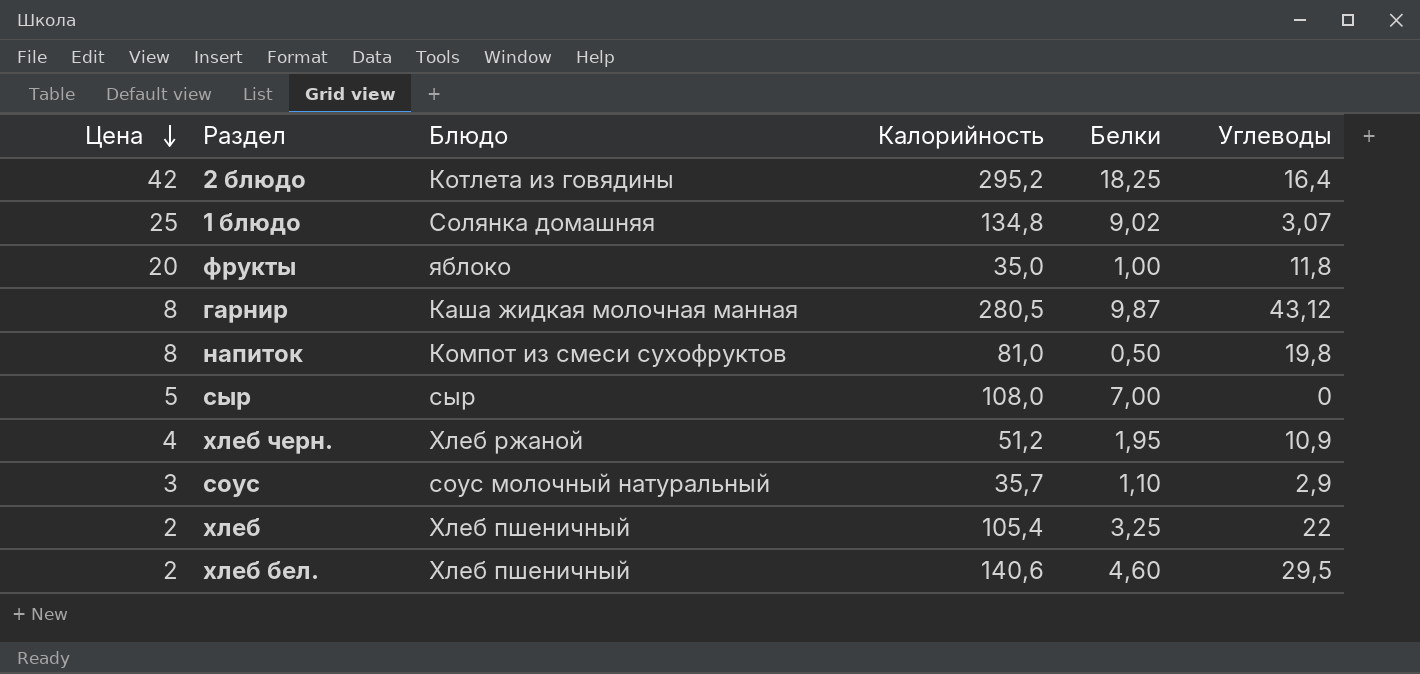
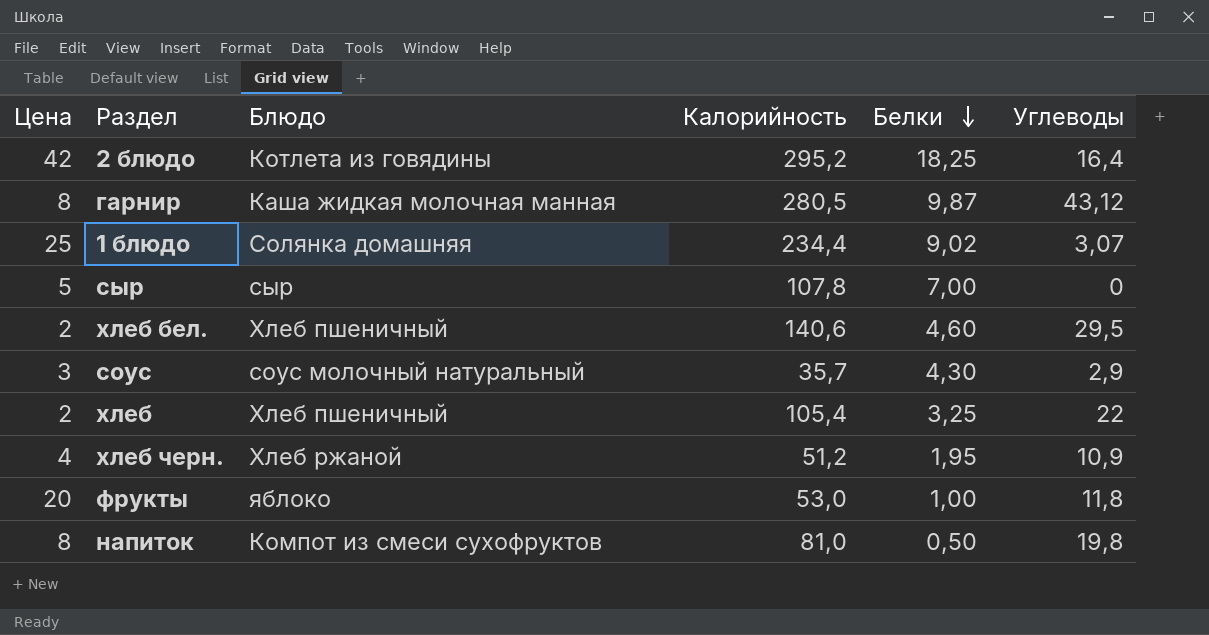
row order: Цена descending -> Белки descending
1 блюдо | Калорийность: 134,8 -> 234,4
сыр | Калорийность: 108,0 -> 107,8
соус | Белки: 1,10 -> 4,30
фрукты | Калорийность: 35,0 -> 53,0

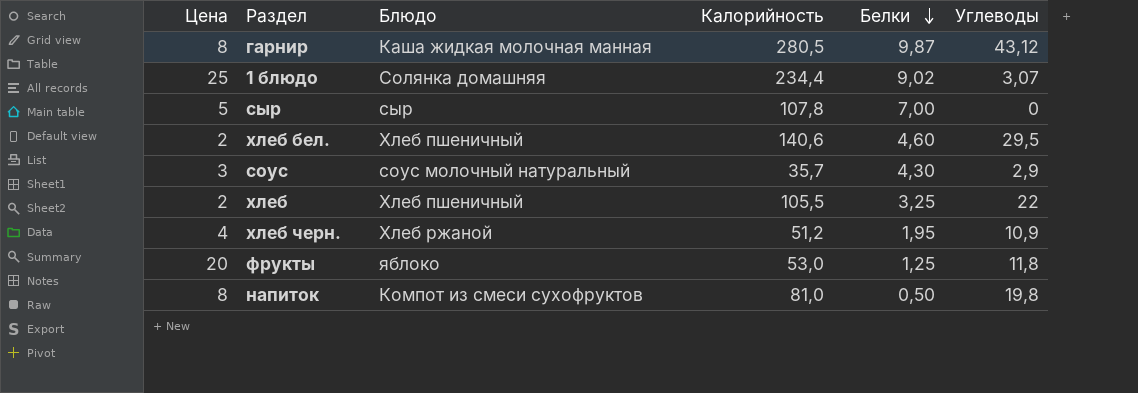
row 2 блюдо: 42 | Котлета из говядины | 295,2 | 18,25 | 16,4 -> none
хлеб | Калорийность: 105,4 -> 105,5
фрукты | Белки: 1,00 -> 1,25

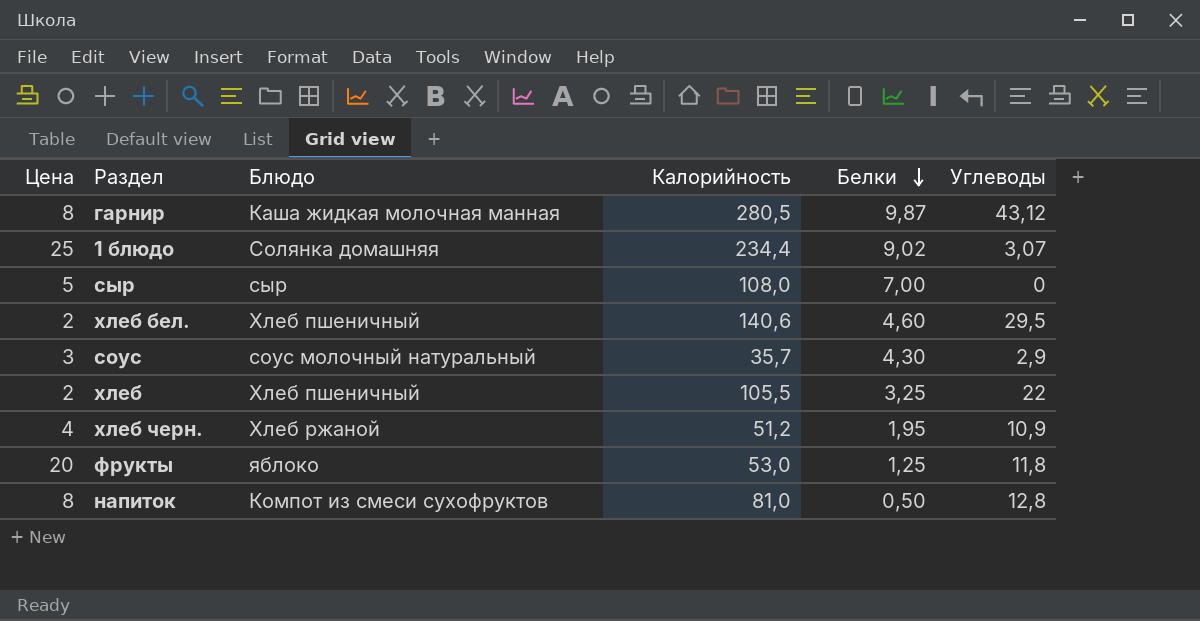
сыр | Калорийность: 107,8 -> 108,0
напиток | Углеводы: 19,8 -> 12,8

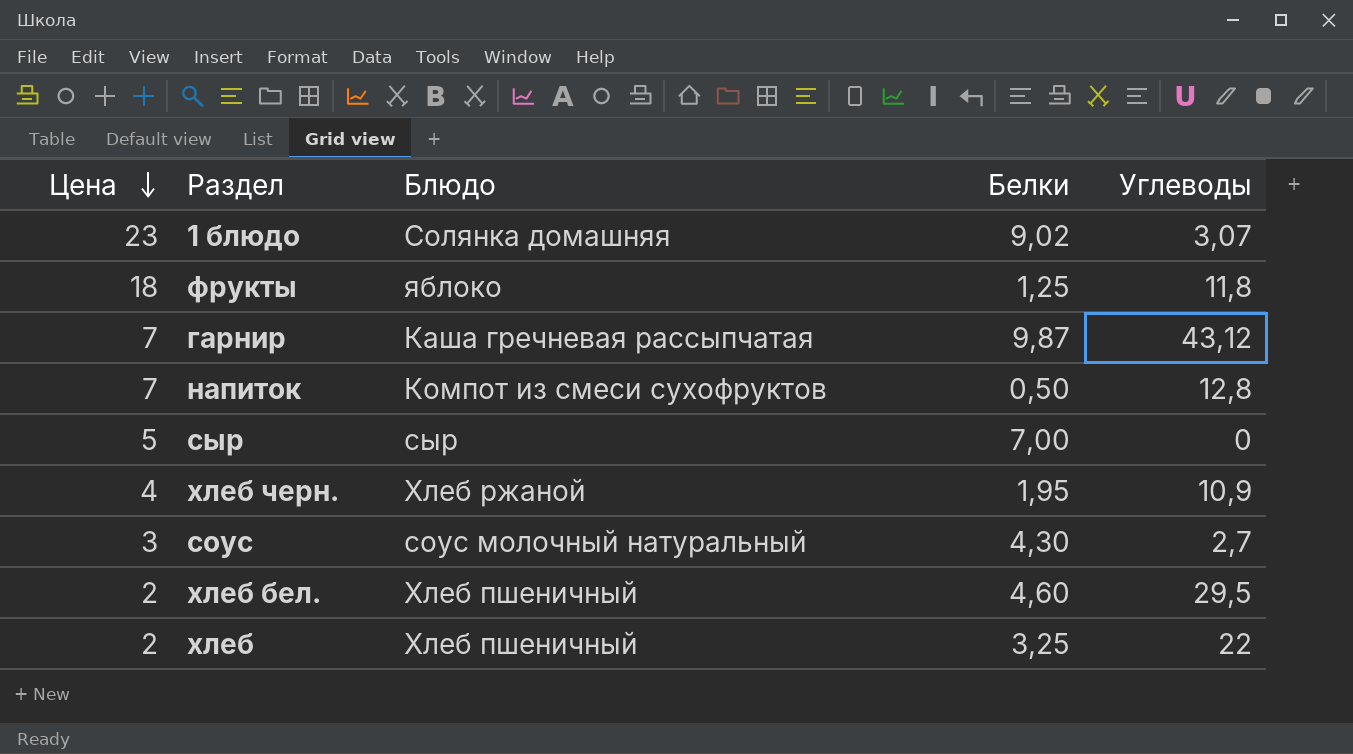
row order: Белки descending -> Цена descending
column Калорийность | position: 4 -> none
1 блюдо | Цена: 25 -> 23
фрукты | Цена: 20 -> 18
гарнир | Цена: 8 -> 7
гарнир | Блюдо: Каша жидкая молочная манная -> Каша гречневая рассыпчатая
напиток | Цена: 8 -> 7
соус | Углеводы: 2,9 -> 2,7

